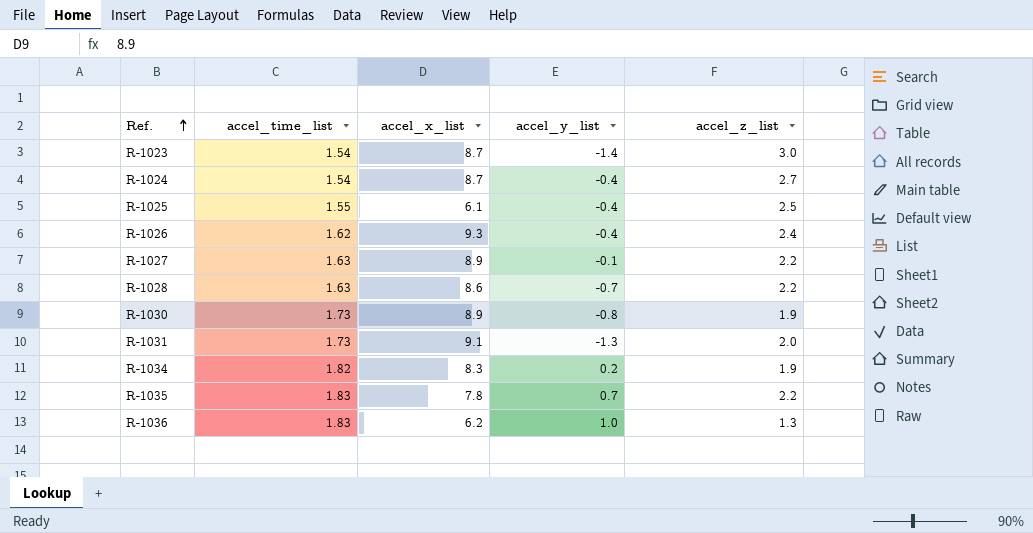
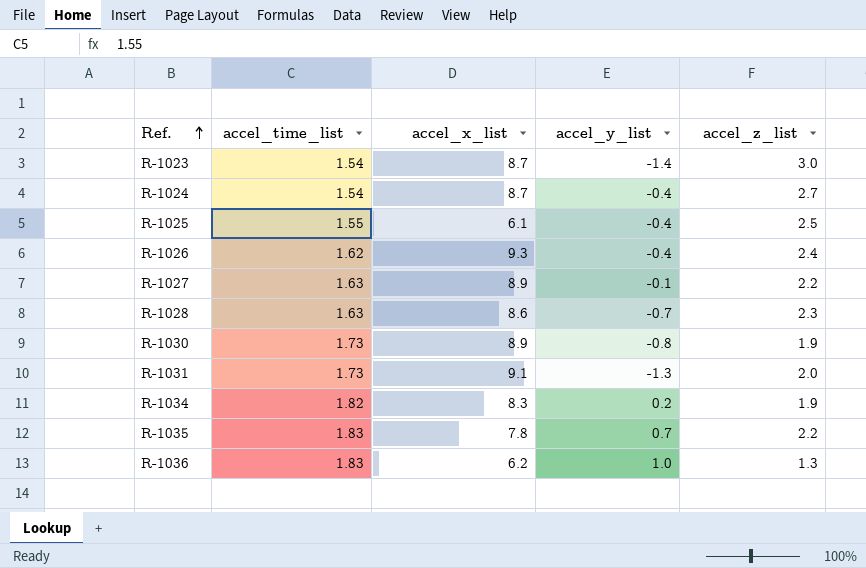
R-1028 | accel_z_list: 2.2 -> 2.3

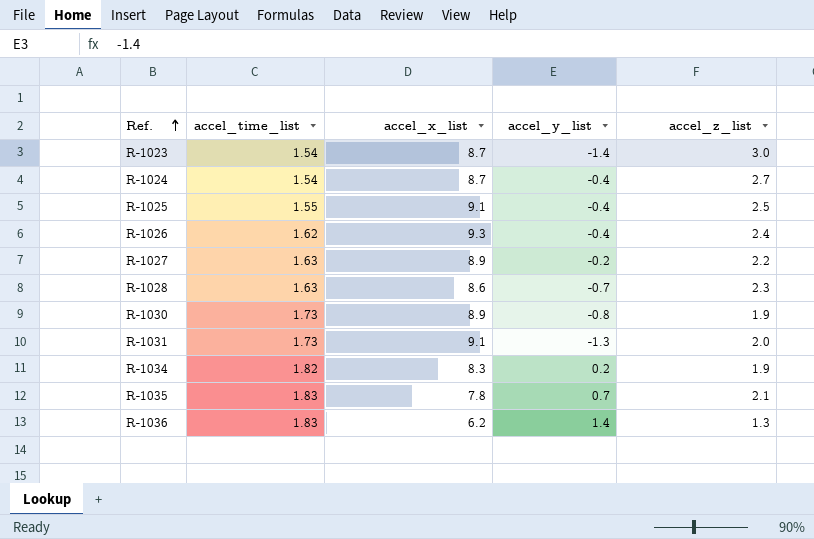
R-1025 | accel_x_list: 6.1 -> 9.1
R-1027 | accel_y_list: -0.1 -> -0.2
R-1035 | accel_z_list: 2.2 -> 2.1
R-1036 | accel_y_list: 1.0 -> 1.4

